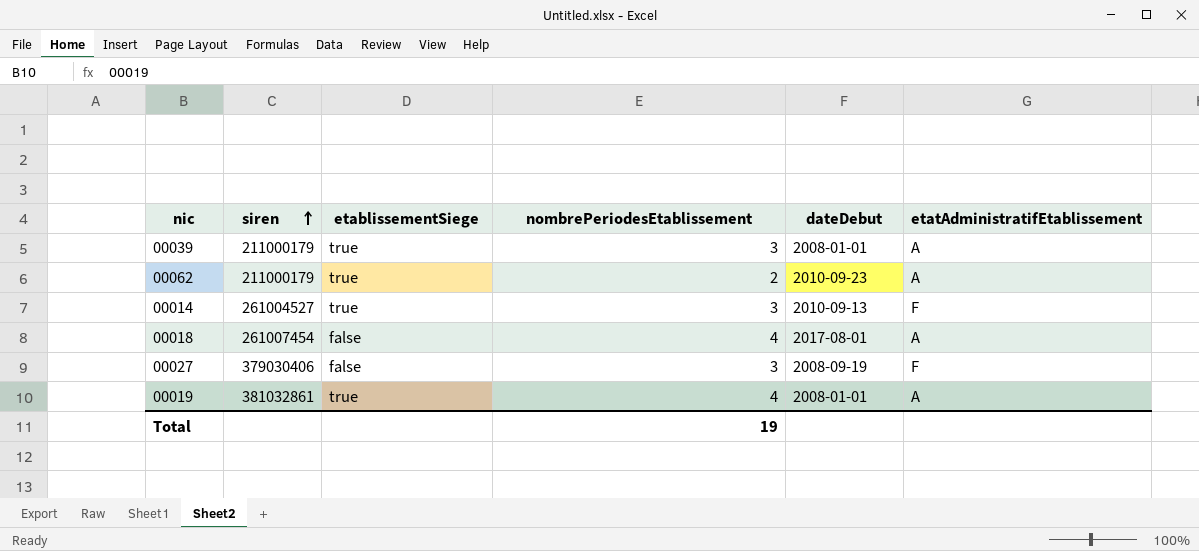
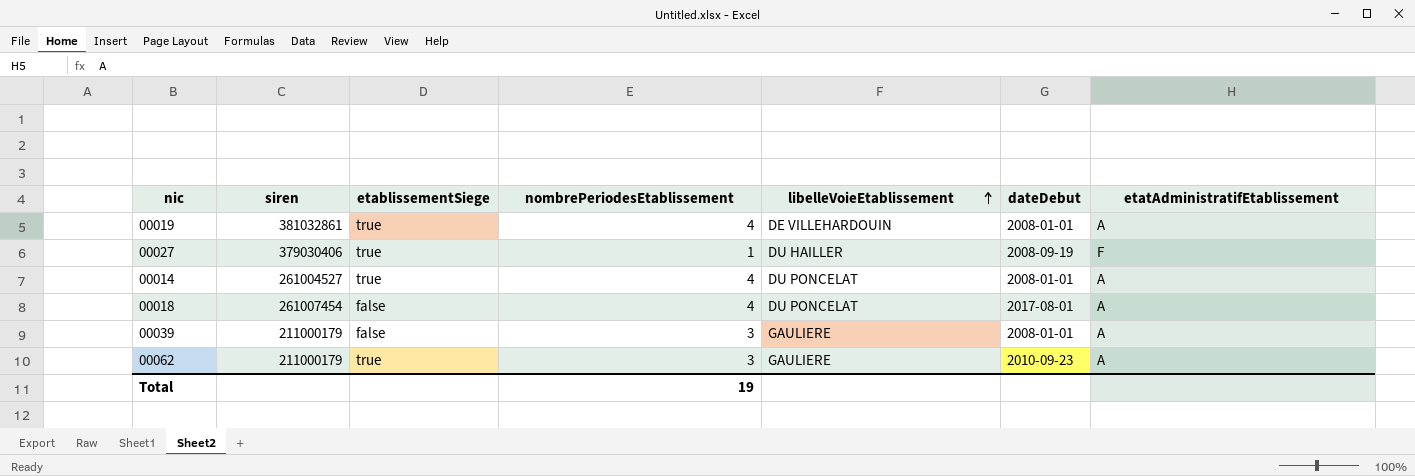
row order: siren ascending -> libelleVoieEtablissement ascending
column libelleVoieEtablissement | position: none -> 5
00027 | etablissementSiege: false -> true
00027 | nombrePeriodesEtablissement: 3 -> 1
00014 | nombrePeriodesEtablissement: 3 -> 4
00014 | dateDebut: 2010-09-13 -> 2008-01-01
00014 | etatAdministratifEtablissement: F -> A
00039 | etablissementSiege: true -> false
00062 | nombrePeriodesEtablissement: 2 -> 3

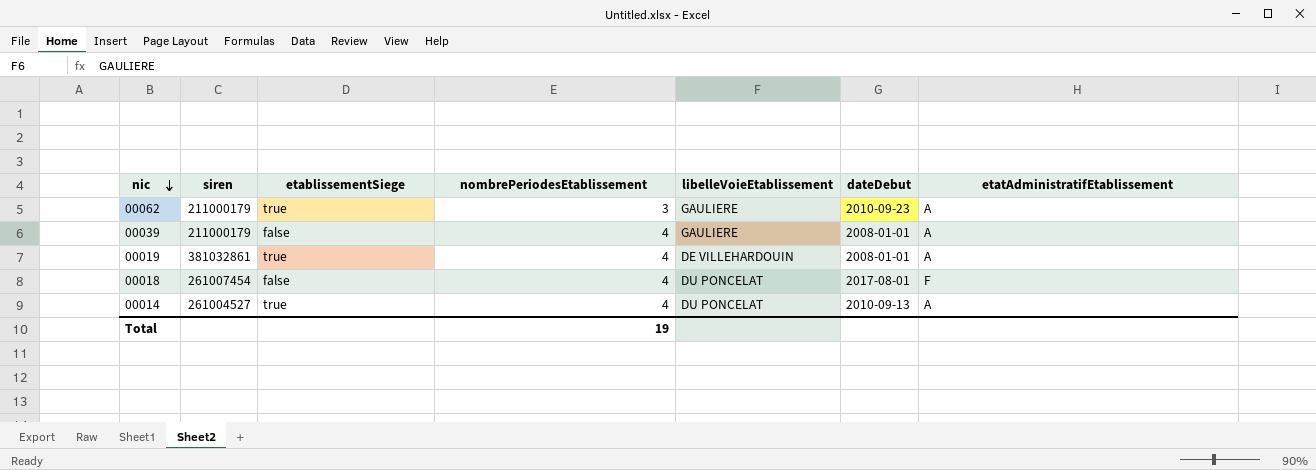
row order: libelleVoieEtablissement ascending -> nic descending
row 00027: 379030406 | true | 1 | DU HAILLER | 2008-09-19 | F -> none
00039 | nombrePeriodesEtablissement: 3 -> 4
00018 | etatAdministratifEtablissement: A -> F
00014 | dateDebut: 2008-01-01 -> 2010-09-13

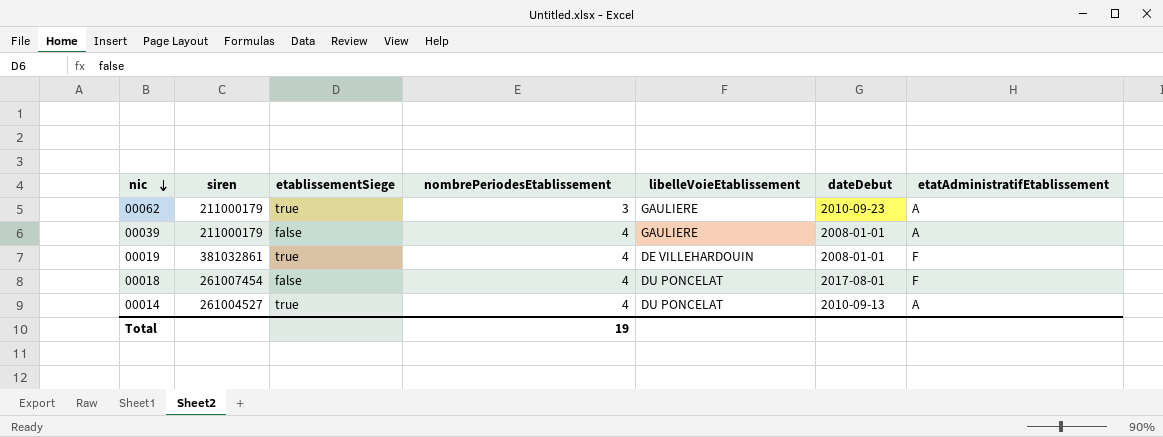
00019 | etatAdministratifEtablissement: A -> F

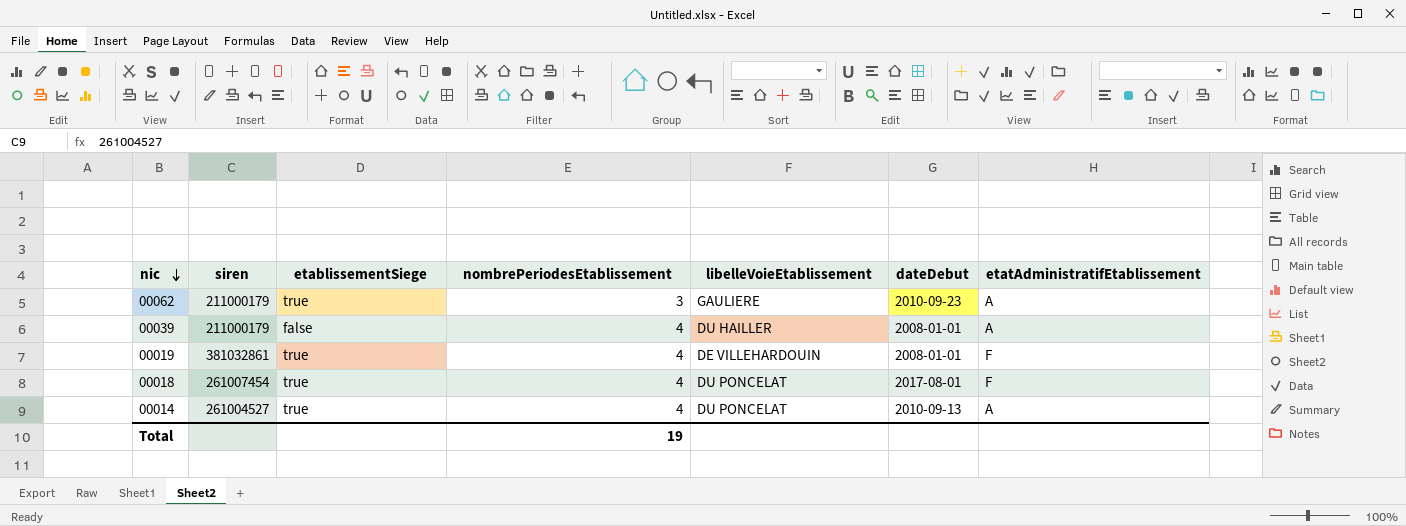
00039 | libelleVoieEtablissement: GAULIERE -> DU HAILLER
00018 | etablissementSiege: false -> true

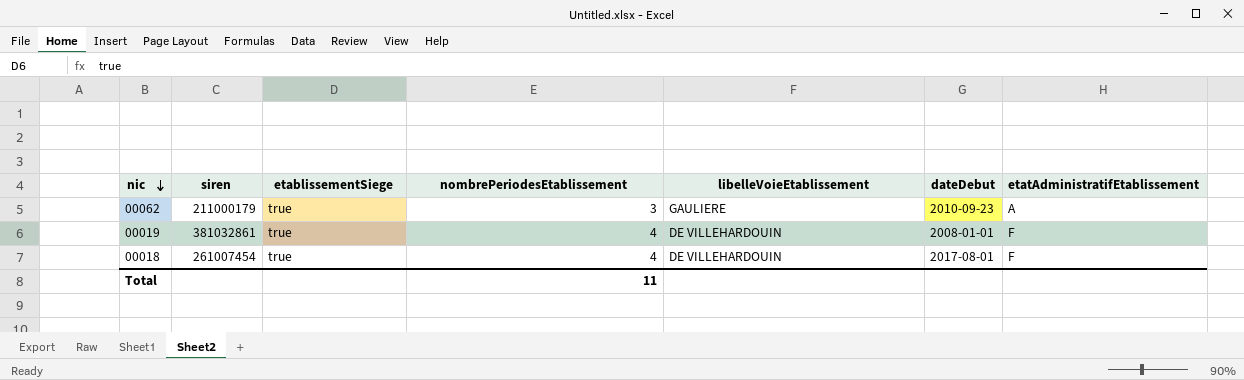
row 00039: 211000179 | false | 4 | DU HAILLER | 2008-01-01 | A -> none
row 00014: 261004527 | true | 4 | DU PONCELAT | 2010-09-13 | A -> none
00018 | libelleVoieEtablissement: DU PONCELAT -> DE VILLEHARDOUIN
Total | nombrePeriodesEtablissement: 19 -> 11

